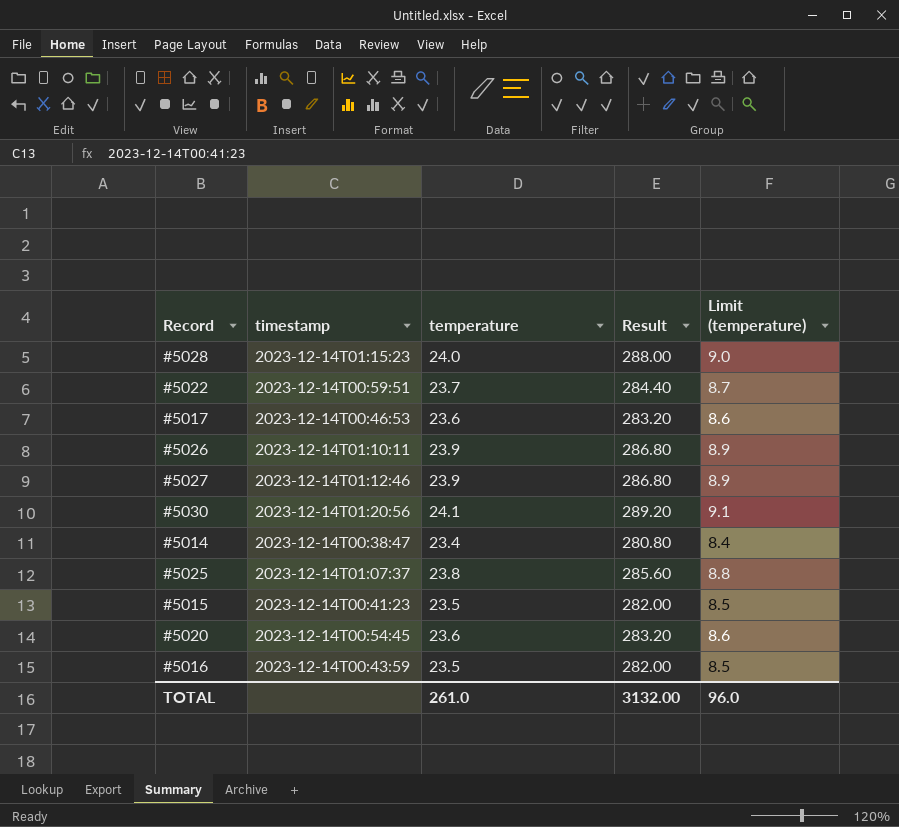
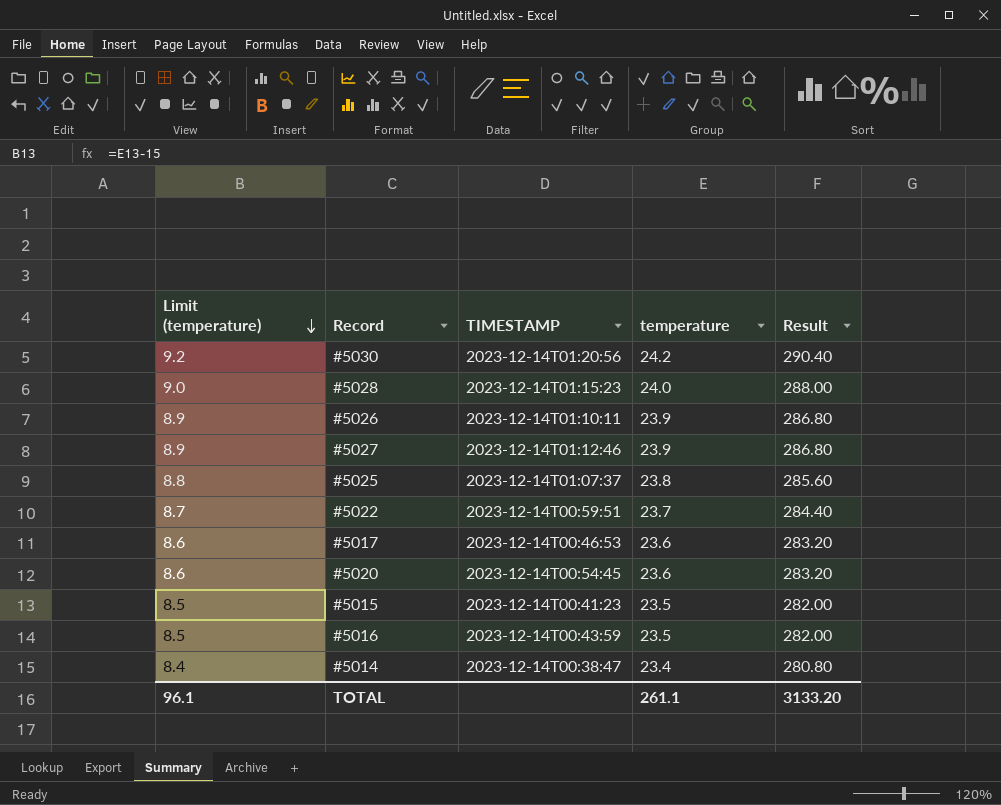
row order: none -> Limit (temperature) descending
column Limit (temperature) | position: 5 -> 1
column name: timestamp -> TIMESTAMP
#5030 | Limit (temperature): 9.1 -> 9.2
#5030 | temperature: 24.1 -> 24.2
#5030 | Result: 289.20 -> 290.40
TOTAL | Limit (temperature): 96.0 -> 96.1
TOTAL | temperature: 261.0 -> 261.1
TOTAL | Result: 3132.00 -> 3133.20

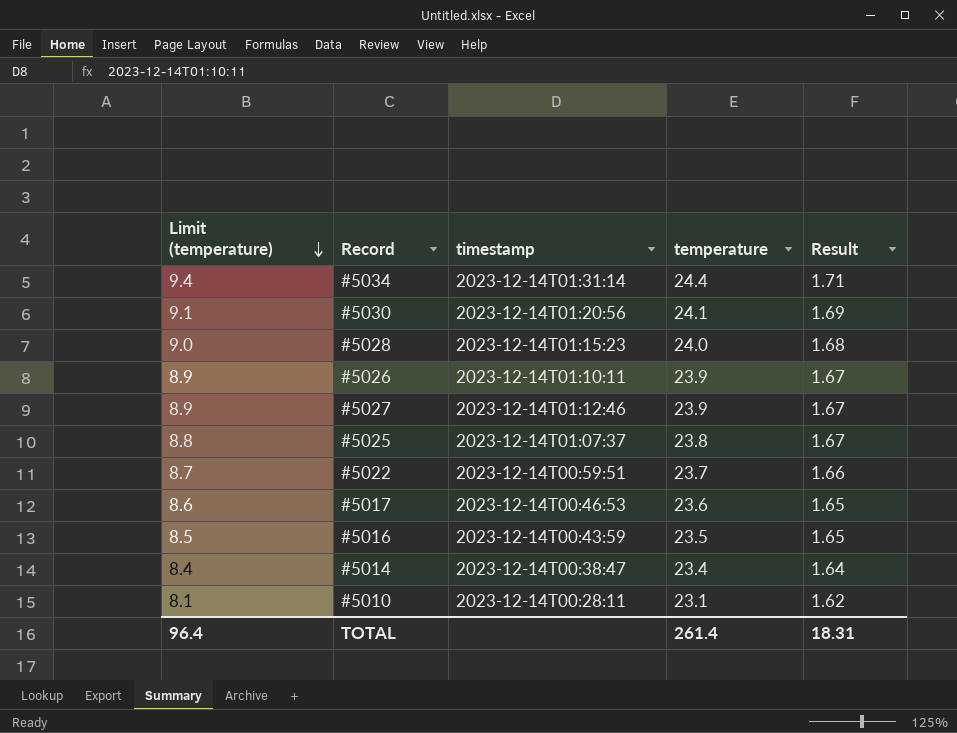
column name: TIMESTAMP -> timestamp
column Result | formula: [temperature] * 12 -> [temperature] * 0.07
row #5020: 8.6 | 2023-12-14T00:54:45 | 23.6 | 283.20 -> none
row #5015: 8.5 | 2023-12-14T00:41:23 | 23.5 | 282.00 -> none
row #5034: none -> 9.4 | 2023-12-14T01:31:14 | 24.4 | 1.71
#5030 | Limit (temperature): 9.2 -> 9.1
#5030 | temperature: 24.2 -> 24.1
row #5010: none -> 8.1 | 2023-12-14T00:28:11 | 23.1 | 1.62
TOTAL | Limit (temperature): 96.1 -> 96.4
TOTAL | temperature: 261.1 -> 261.4
TOTAL | Result: 3133.20 -> 18.31

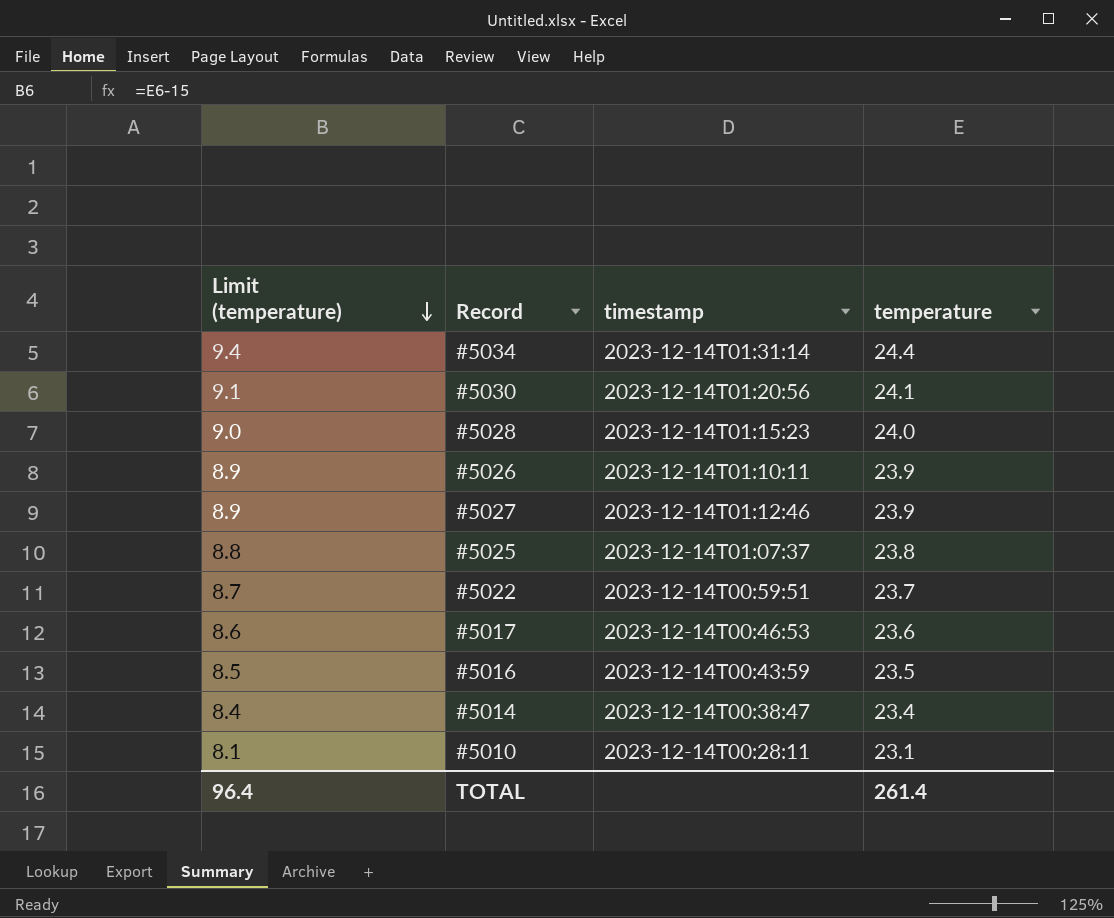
column Result | formula: [temperature] * 0.07 -> none

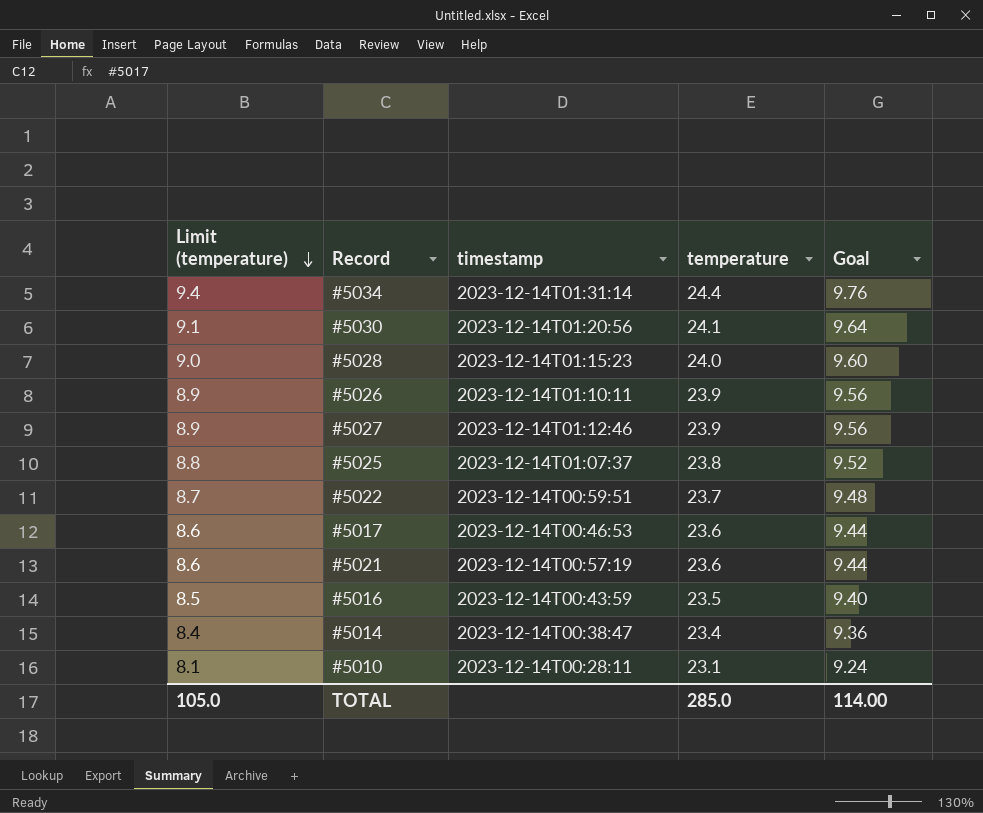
column Goal | formula: none -> [temperature] * 0.4
row #5021: none -> 8.6 | 2023-12-14T00:57:19 | 23.6 | 9.44
TOTAL | Limit (temperature): 96.4 -> 105.0
TOTAL | temperature: 261.4 -> 285.0

